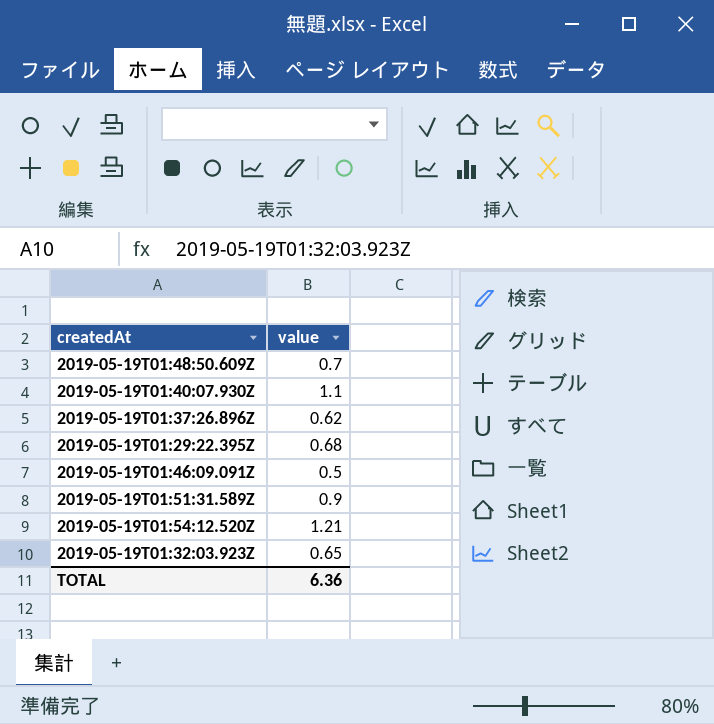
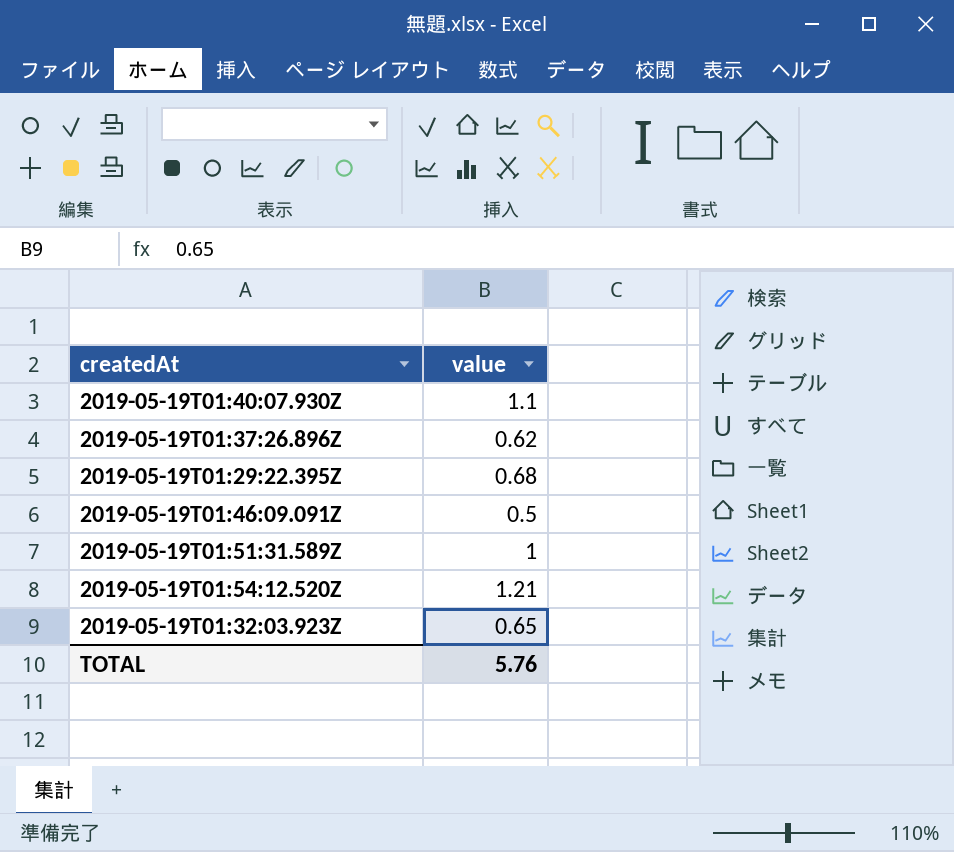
row 2019-05-19T01:48:50.609Z: 0.7 -> none
2019-05-19T01:51:31.589Z | value: 0.9 -> 1
TOTAL | value: 6.36 -> 5.76

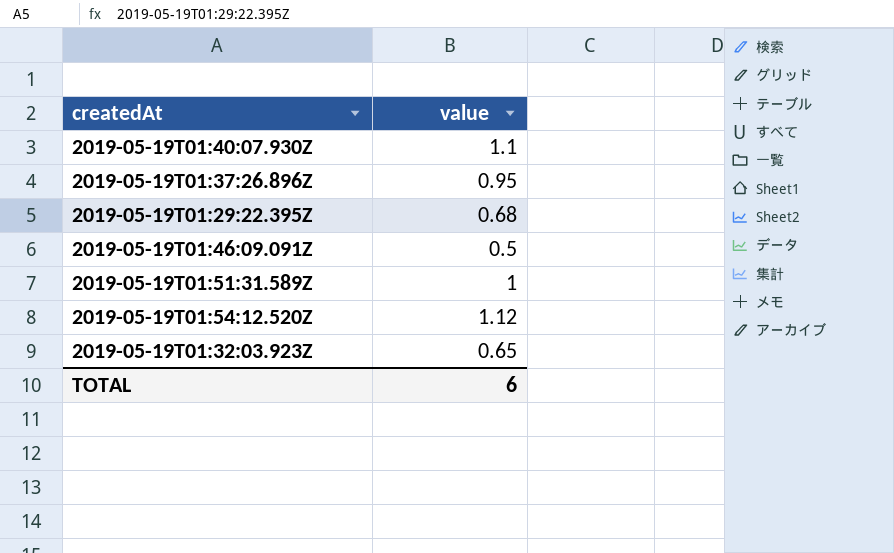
2019-05-19T01:37:26.896Z | value: 0.62 -> 0.95
2019-05-19T01:54:12.520Z | value: 1.21 -> 1.12
TOTAL | value: 5.76 -> 6

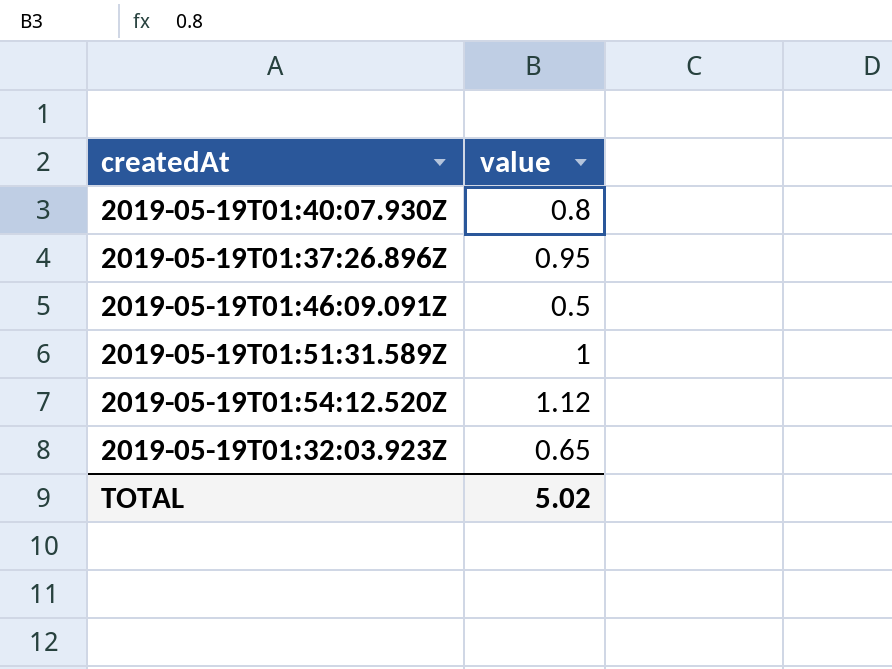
row 2019-05-19T01:29:22.395Z: 0.68 -> none
2019-05-19T01:40:07.930Z | value: 1.1 -> 0.8
TOTAL | value: 6 -> 5.02

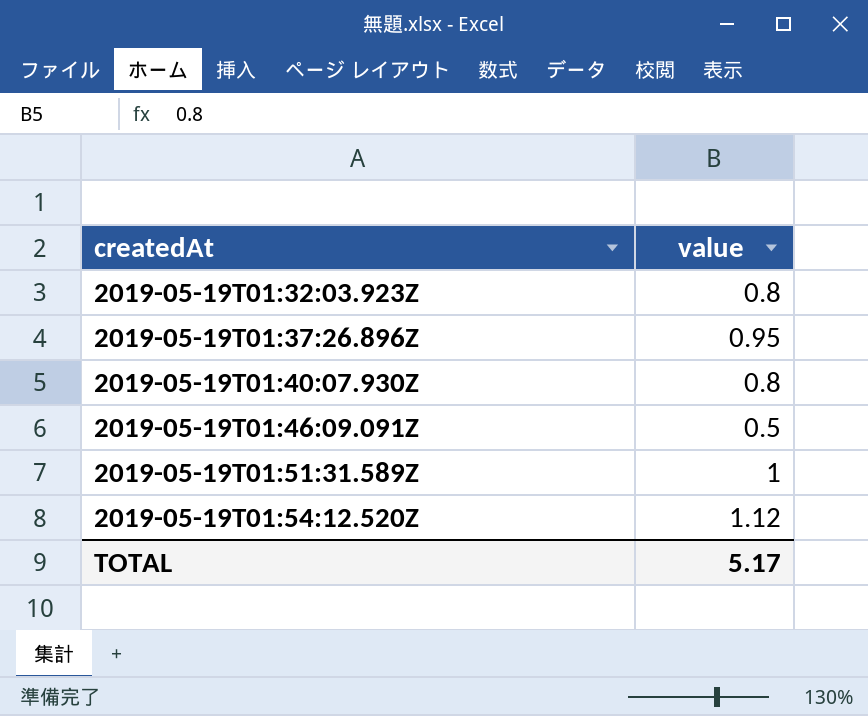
row order: none -> createdAt ascending
2019-05-19T01:32:03.923Z | value: 0.65 -> 0.8
TOTAL | value: 5.02 -> 5.17

